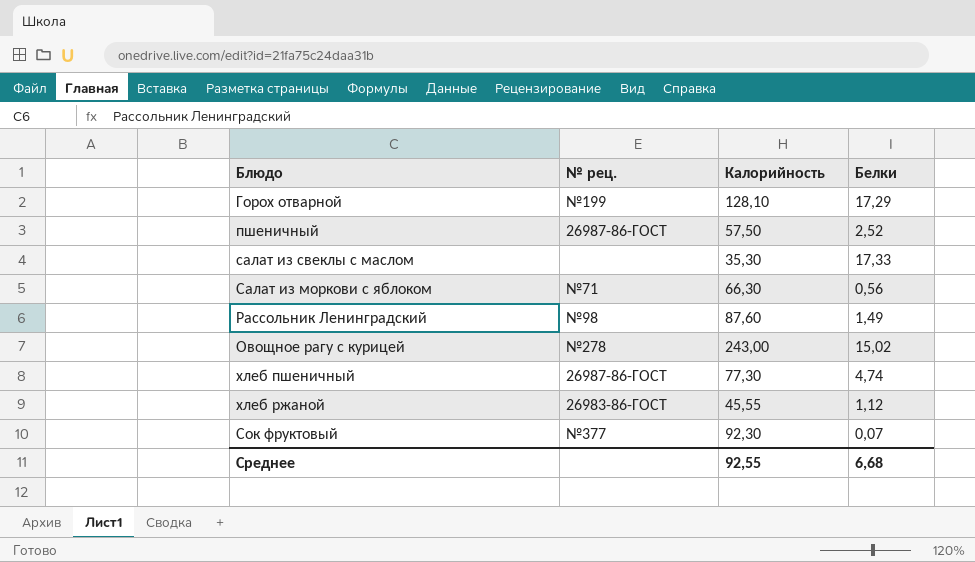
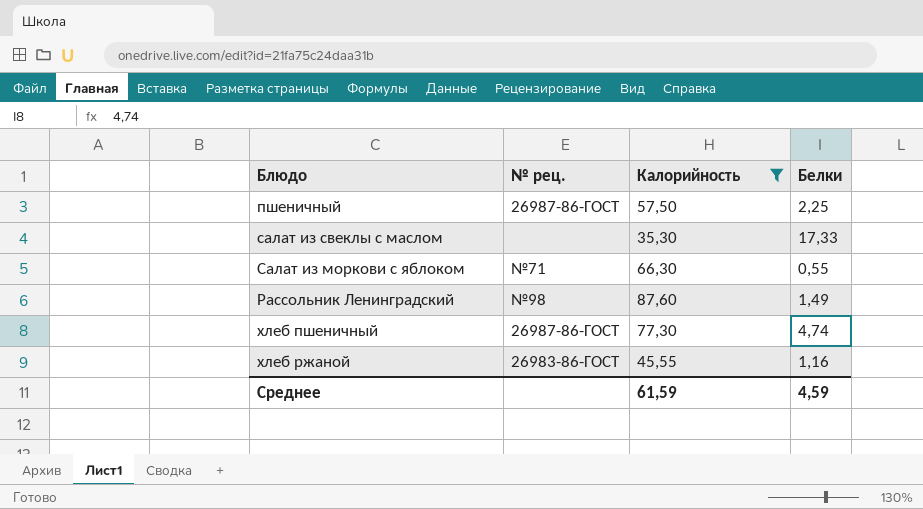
filter: none -> Калорийность <= 87,60
пшеничный | Белки: 2,52 -> 2,25
Салат из моркови с яблоком | Белки: 0,56 -> 0,55
хлеб ржаной | Белки: 1,12 -> 1,16
Среднее | Калорийность: 92,55 -> 61,59
Среднее | Белки: 6,68 -> 4,59

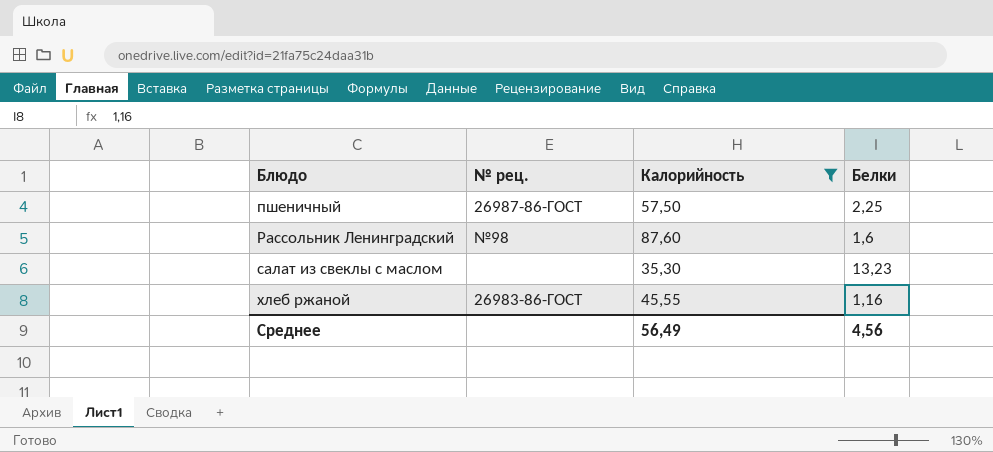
row order: none -> Блюдо ascending
row Салат из моркови с яблоком: №71 | 66,30 | 0,55 -> none
row хлеб пшеничный: 26987-86-ГОСТ | 77,30 | 4,74 -> none
Рассольник Ленинградский | Белки: 1,49 -> 1,6
салат из свеклы с маслом | Белки: 17,33 -> 13,23
Среднее | Калорийность: 61,59 -> 56,49
Среднее | Белки: 4,59 -> 4,56

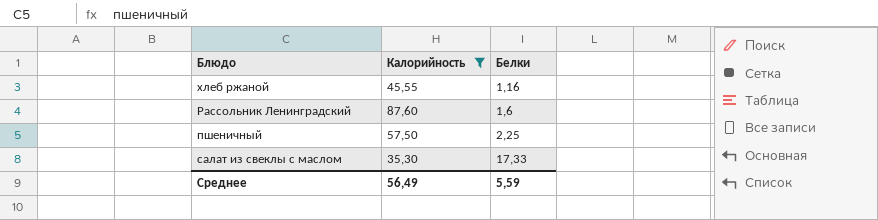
row order: Блюдо ascending -> Белки ascending
column № рец. | position: 2 -> none
салат из свеклы с маслом | Белки: 13,23 -> 17,33
Среднее | Белки: 4,56 -> 5,59

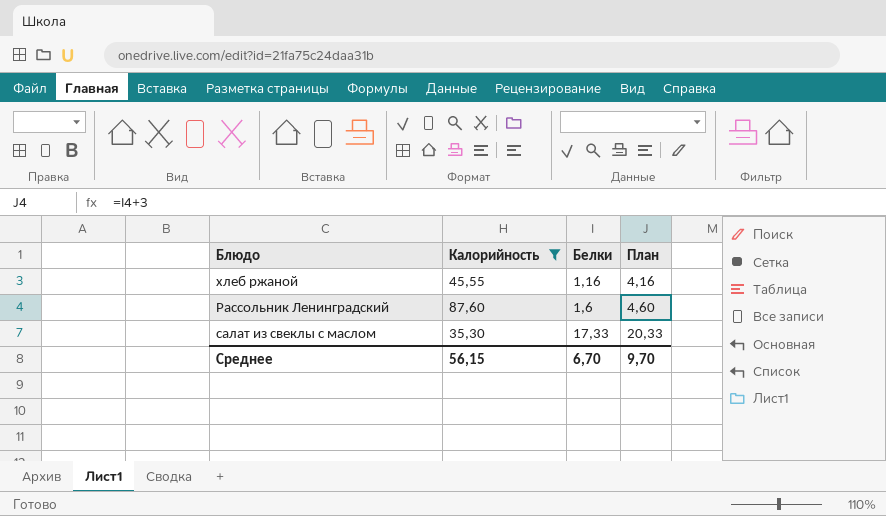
column План | formula: none -> [Белки] + 3
row пшеничный: 57,50 | 2,25 -> none
Среднее | Калорийность: 56,49 -> 56,15
Среднее | Белки: 5,59 -> 6,70

